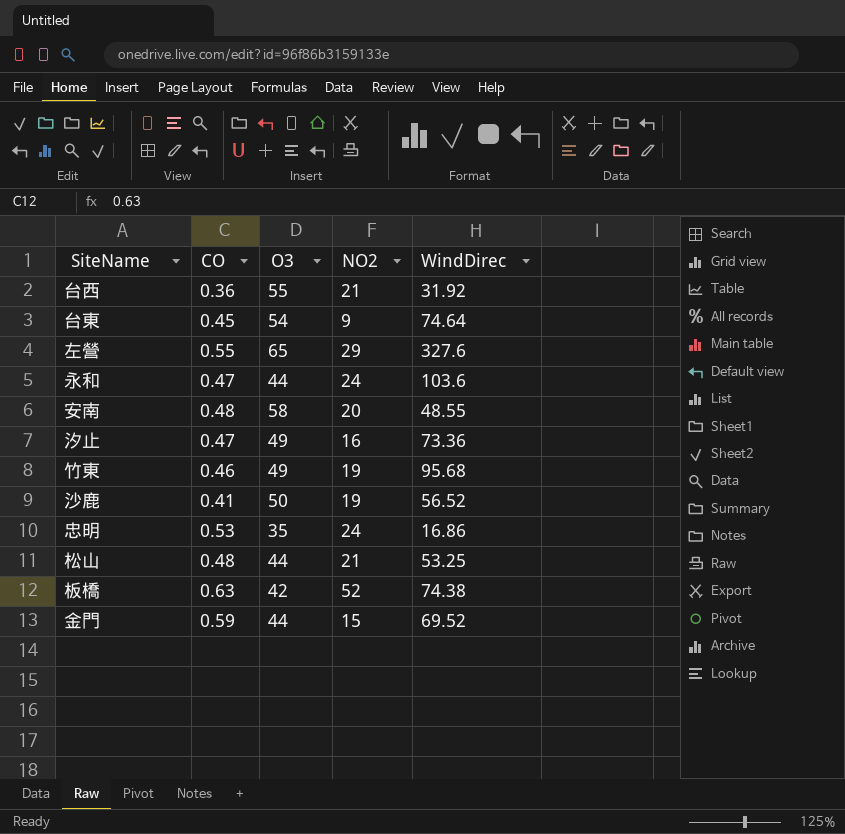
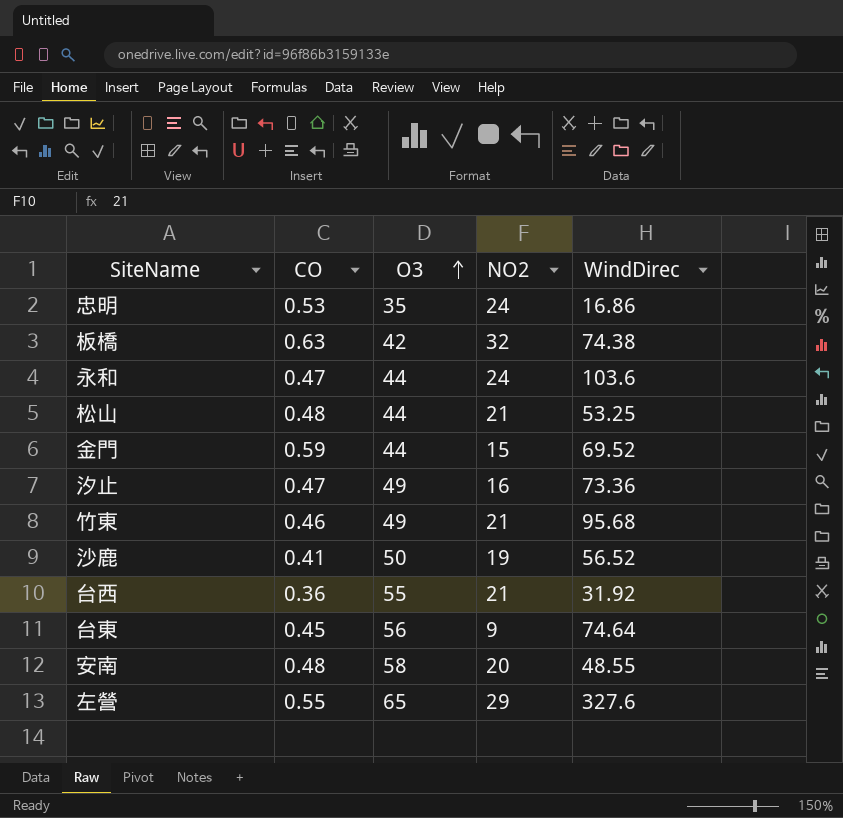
row order: none -> O3 ascending
板橋 | NO2: 52 -> 32
竹東 | NO2: 19 -> 21
台東 | O3: 54 -> 56

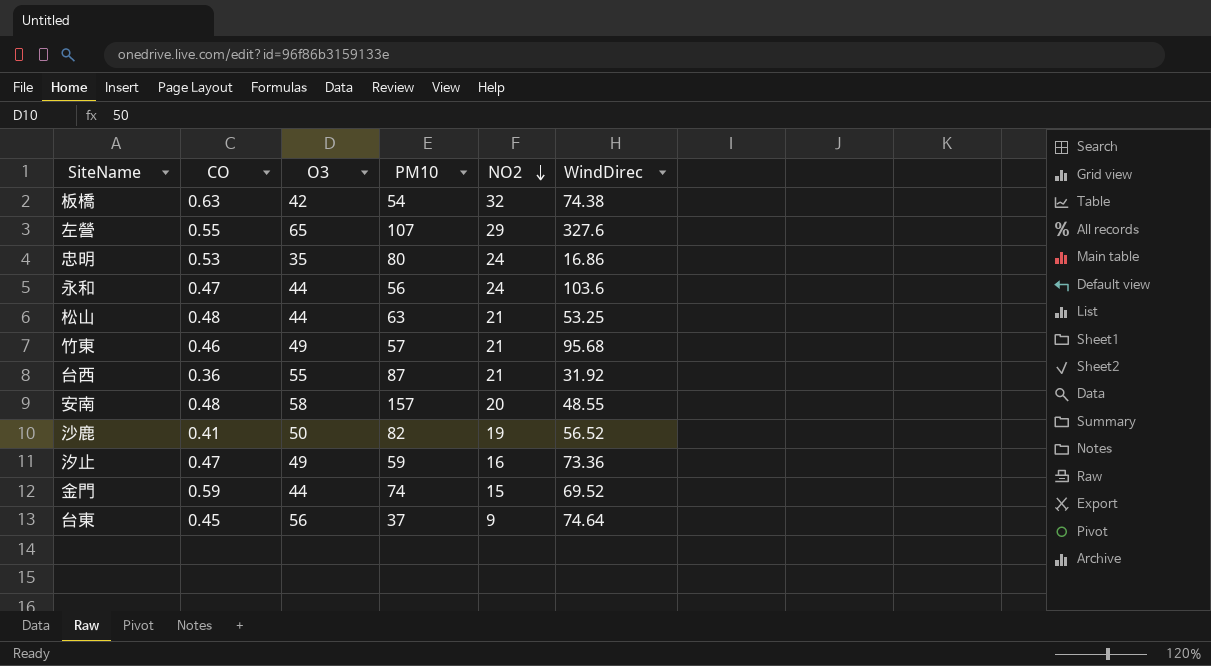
row order: O3 ascending -> NO2 descending
column PM10 | position: none -> 4

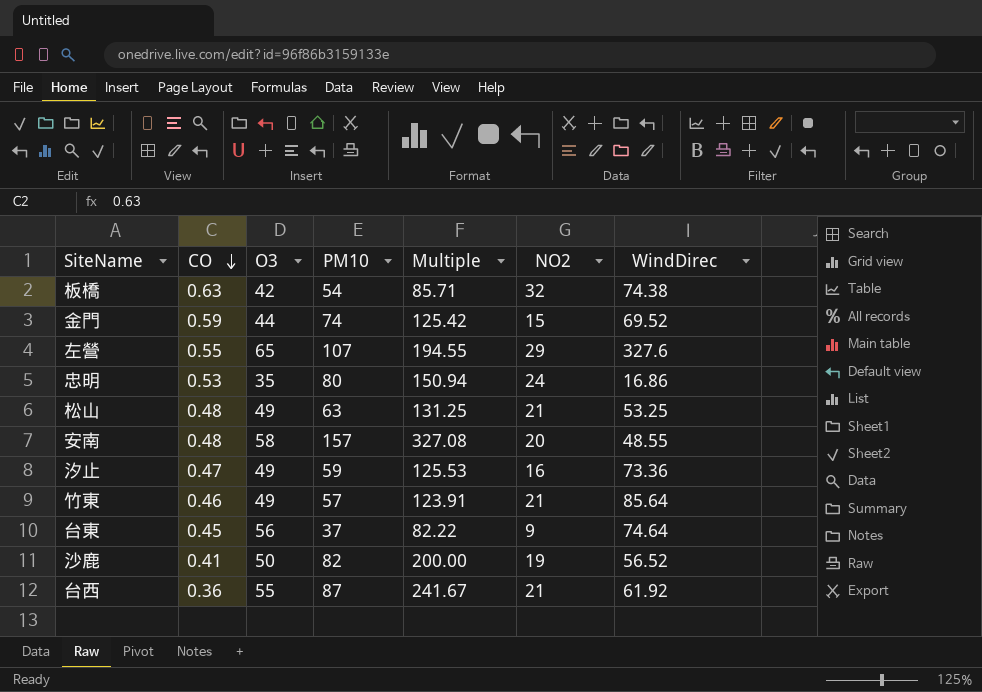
row order: NO2 descending -> CO descending
column Multiple | formula: none -> [PM10] / [CO]
row 永和: 0.47 | 44 | 56 | 24 | 103.6 -> none
松山 | O3: 44 -> 49
竹東 | WindDirec: 95.68 -> 85.64
台西 | WindDirec: 31.92 -> 61.92

